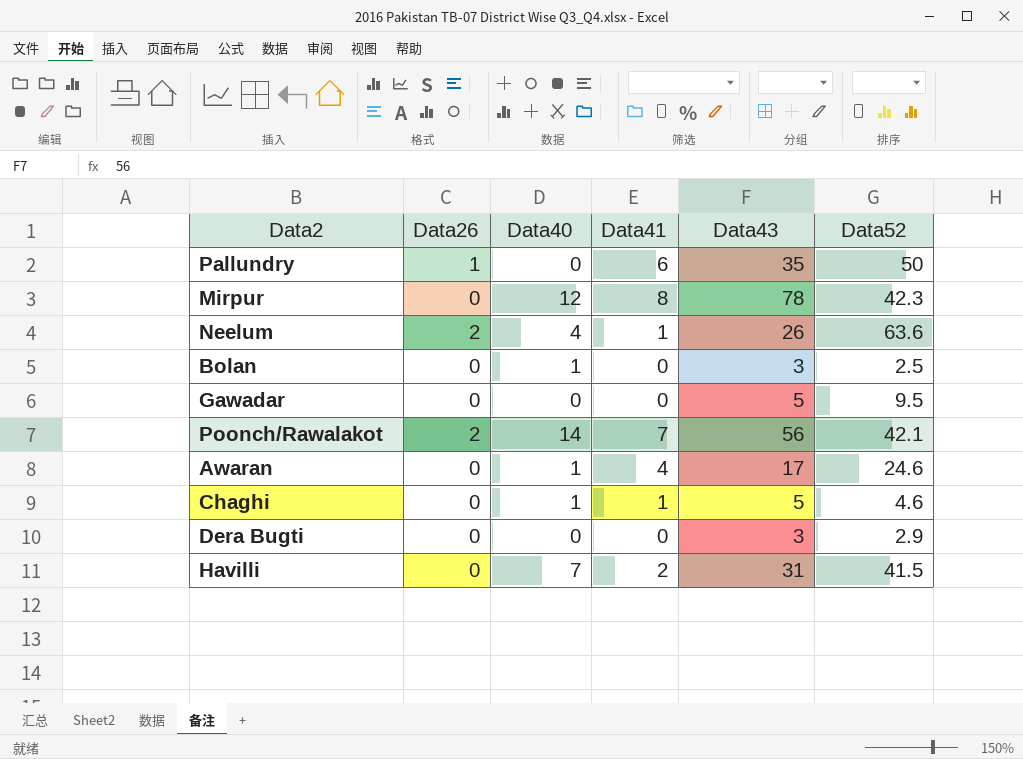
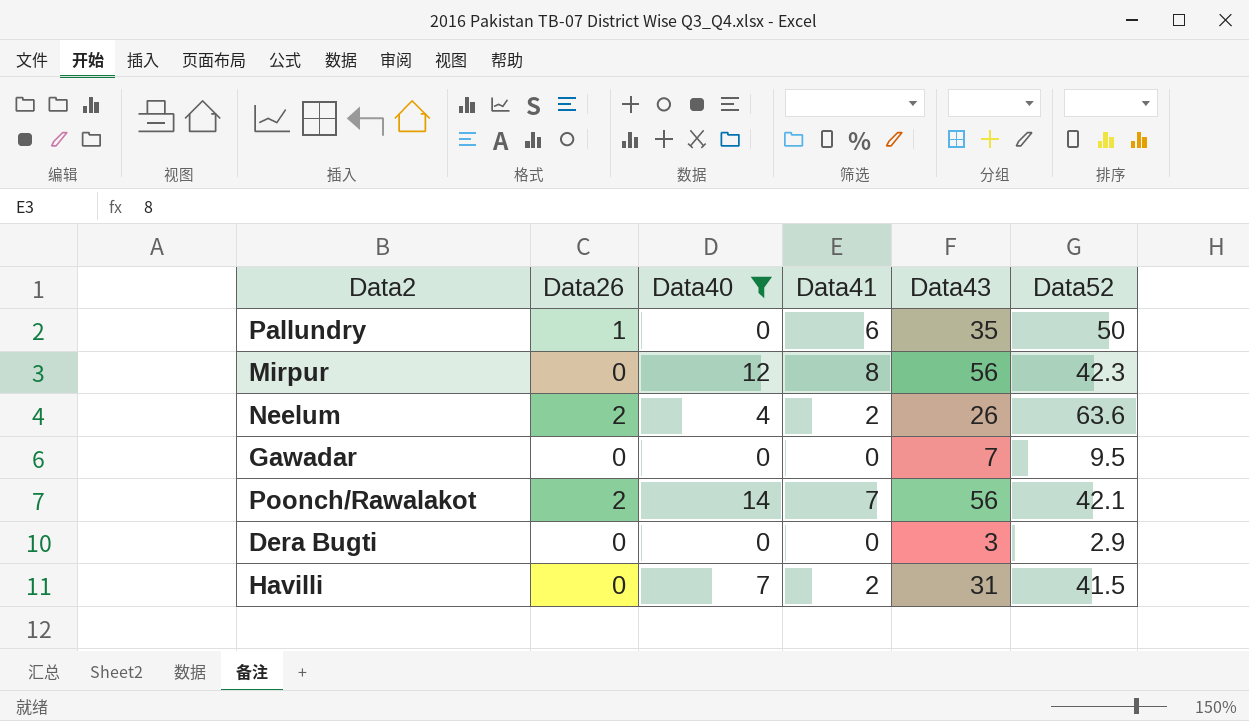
filter: none -> Data40 != 1
Mirpur | Data43: 78 -> 56
Neelum | Data41: 1 -> 2
Gawadar | Data43: 5 -> 7

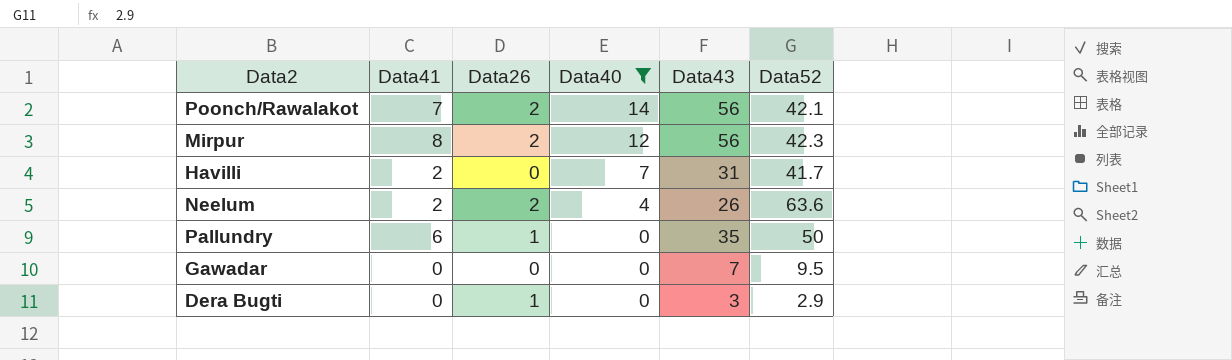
row order: none -> Data40 descending
column Data41 | position: 4 -> 2
Mirpur | Data26: 0 -> 2
Havilli | Data52: 41.5 -> 41.7
Dera Bugti | Data26: 0 -> 1

